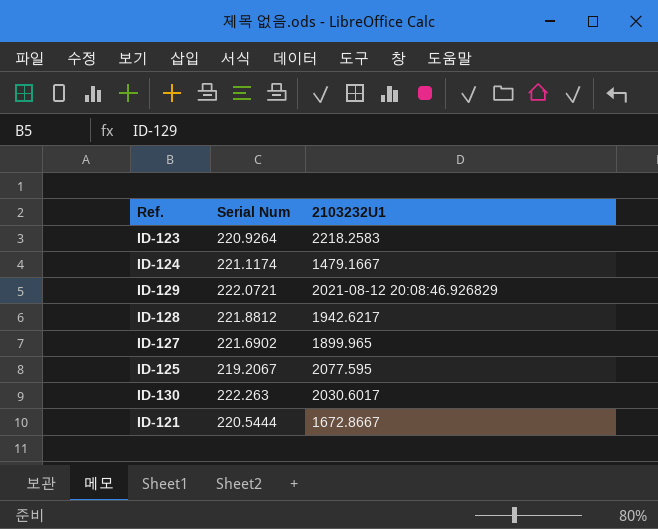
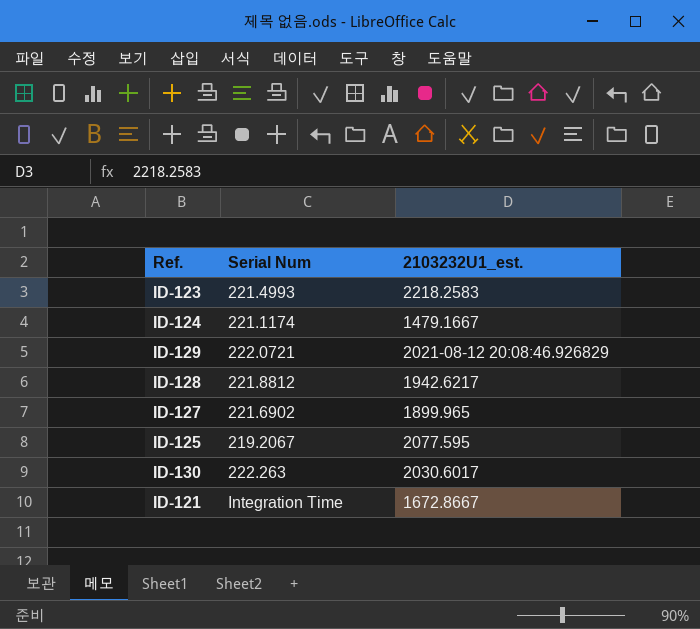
column name: 2103232U1 -> 2103232U1_est.
ID-123 | Serial Num: 220.9264 -> 221.4993
ID-121 | Serial Num: 220.5444 -> Integration Time

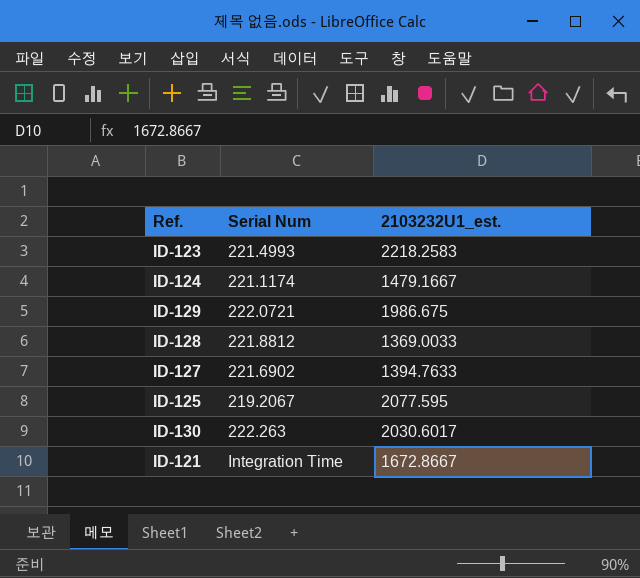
ID-129 | 2103232U1_est.: 2021-08-12 20:08:46.926829 -> 1986.675
ID-128 | 2103232U1_est.: 1942.6217 -> 1369.0033
ID-127 | 2103232U1_est.: 1899.965 -> 1394.7633

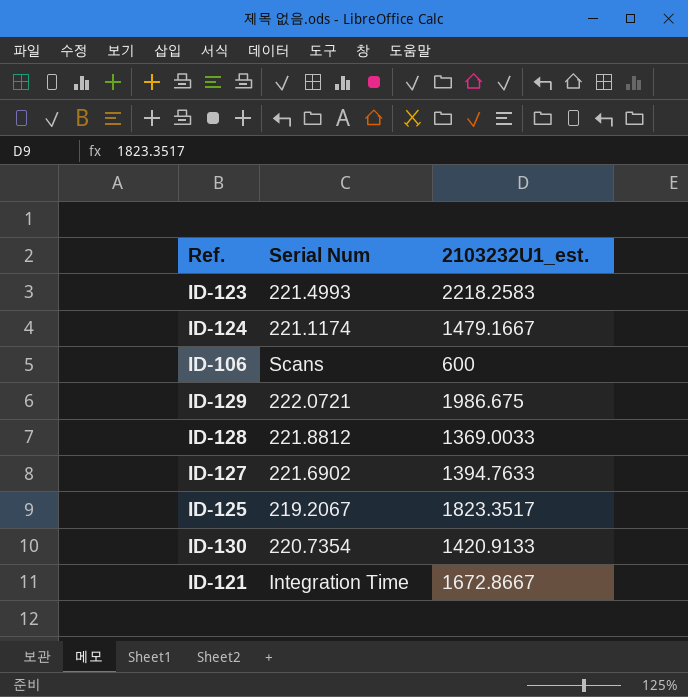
row ID-106: none -> Scans | 600
ID-125 | 2103232U1_est.: 2077.595 -> 1823.3517
ID-130 | Serial Num: 222.263 -> 220.7354
ID-130 | 2103232U1_est.: 2030.6017 -> 1420.9133

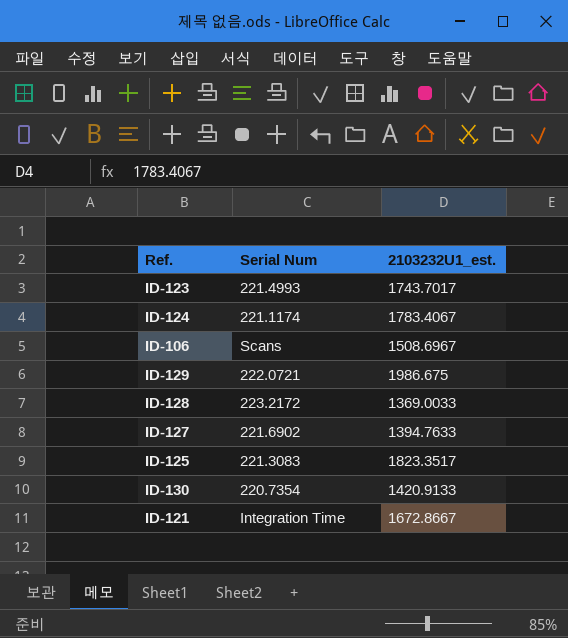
ID-123 | 2103232U1_est.: 2218.2583 -> 1743.7017
ID-124 | 2103232U1_est.: 1479.1667 -> 1783.4067
ID-106 | 2103232U1_est.: 600 -> 1508.6967
ID-128 | Serial Num: 221.8812 -> 223.2172
ID-125 | Serial Num: 219.2067 -> 221.3083

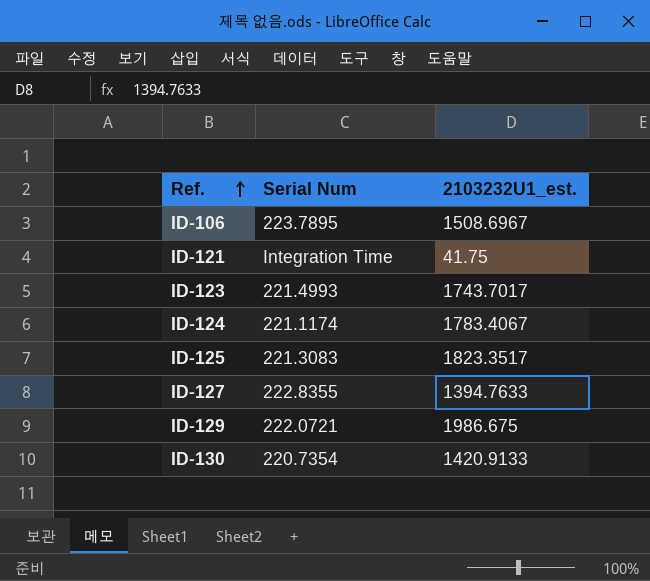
row order: none -> Ref. ascending
row ID-128: 223.2172 | 1369.0033 -> none
ID-106 | Serial Num: Scans -> 223.7895
ID-121 | 2103232U1_est.: 1672.8667 -> 41.75
ID-127 | Serial Num: 221.6902 -> 222.8355

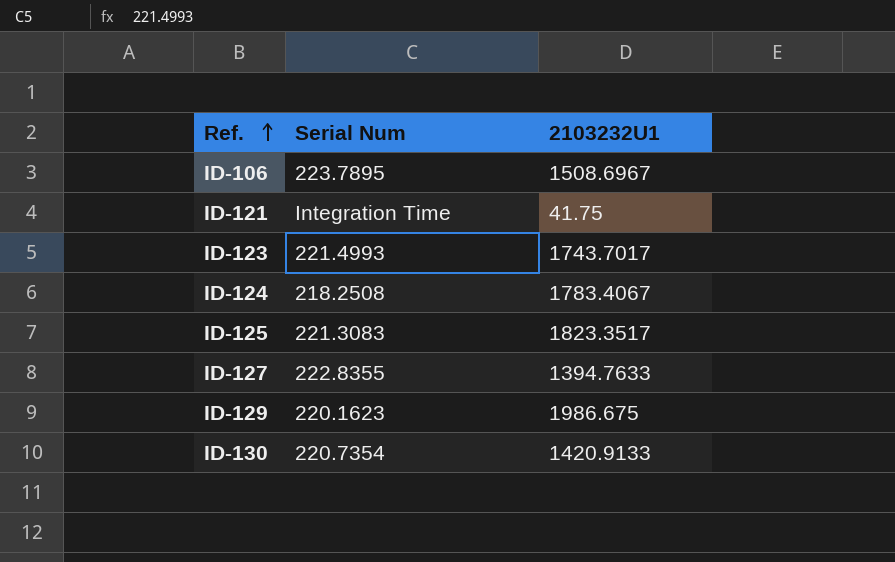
column name: 2103232U1_est. -> 2103232U1
ID-124 | Serial Num: 221.1174 -> 218.2508
ID-129 | Serial Num: 222.0721 -> 220.1623

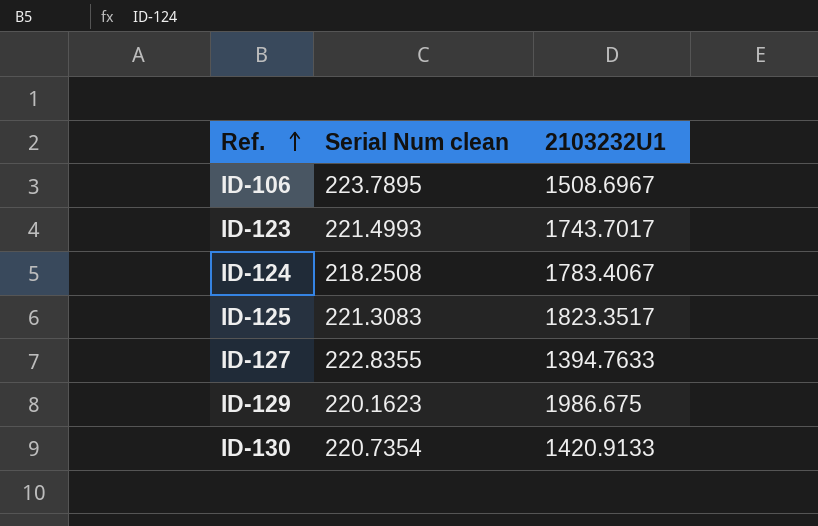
column name: Serial Num -> Serial Num clean
row ID-121: Integration Time | 41.75 -> none

